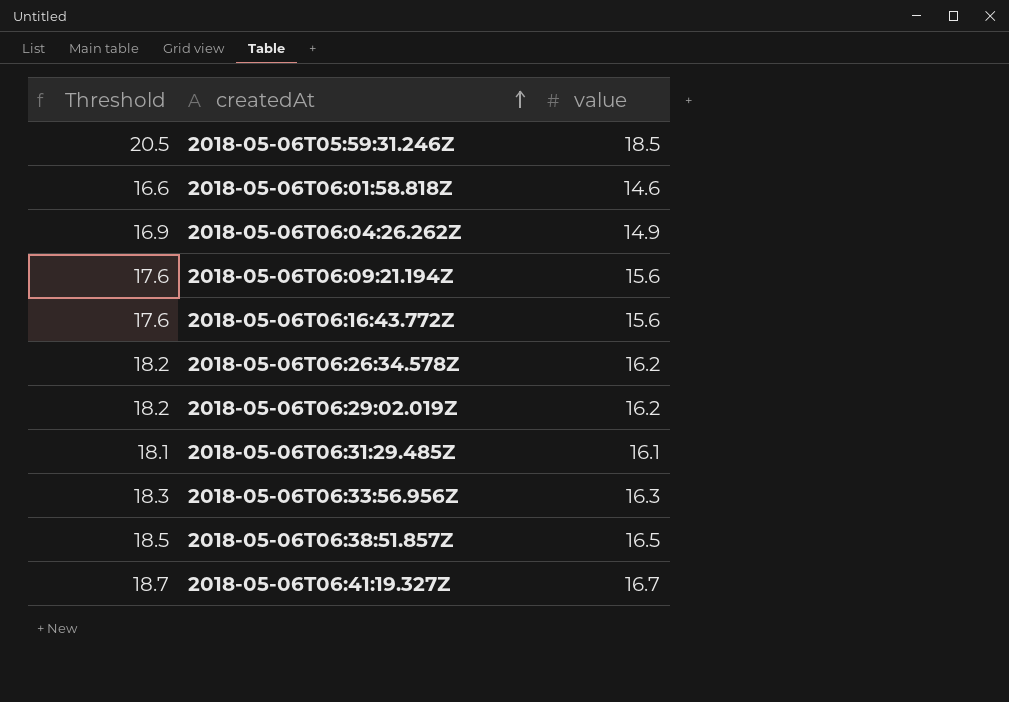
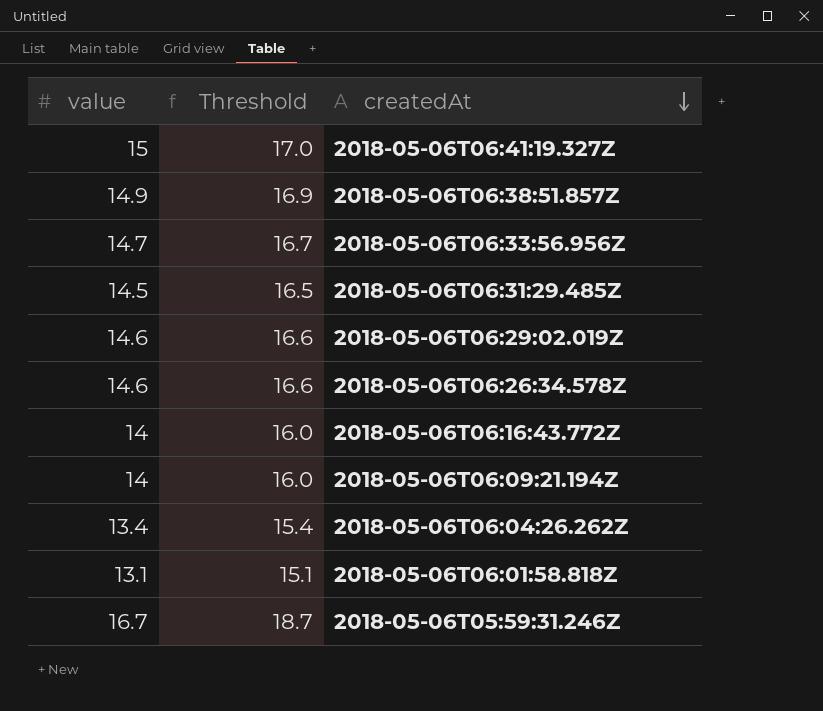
row order: createdAt ascending -> createdAt descending
column value | position: 3 -> 1
2018-05-06T06:41:19.327Z | value: 16.7 -> 15
2018-05-06T06:41:19.327Z | Threshold: 18.7 -> 17.0
2018-05-06T06:38:51.857Z | value: 16.5 -> 14.9
2018-05-06T06:38:51.857Z | Threshold: 18.5 -> 16.9
2018-05-06T06:33:56.956Z | value: 16.3 -> 14.7
2018-05-06T06:33:56.956Z | Threshold: 18.3 -> 16.7
2018-05-06T06:31:29.485Z | value: 16.1 -> 14.5
2018-05-06T06:31:29.485Z | Threshold: 18.1 -> 16.5
2018-05-06T06:29:02.019Z | value: 16.2 -> 14.6
2018-05-06T06:29:02.019Z | Threshold: 18.2 -> 16.6
2018-05-06T06:26:34.578Z | value: 16.2 -> 14.6
2018-05-06T06:26:34.578Z | Threshold: 18.2 -> 16.6
2018-05-06T06:16:43.772Z | value: 15.6 -> 14
2018-05-06T06:16:43.772Z | Threshold: 17.6 -> 16.0
2018-05-06T06:09:21.194Z | value: 15.6 -> 14
2018-05-06T06:09:21.194Z | Threshold: 17.6 -> 16.0
2018-05-06T06:04:26.262Z | value: 14.9 -> 13.4
2018-05-06T06:04:26.262Z | Threshold: 16.9 -> 15.4
2018-05-06T06:01:58.818Z | value: 14.6 -> 13.1
2018-05-06T06:01:58.818Z | Threshold: 16.6 -> 15.1
2018-05-06T05:59:31.246Z | value: 18.5 -> 16.7
2018-05-06T05:59:31.246Z | Threshold: 20.5 -> 18.7

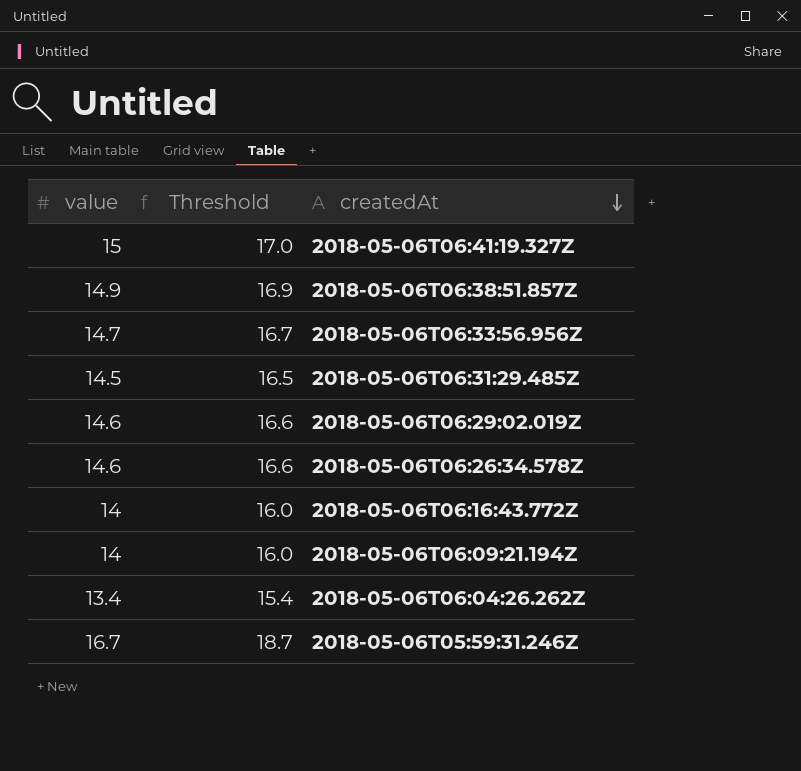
row 2018-05-06T06:01:58.818Z: 13.1 | 15.1 -> none

